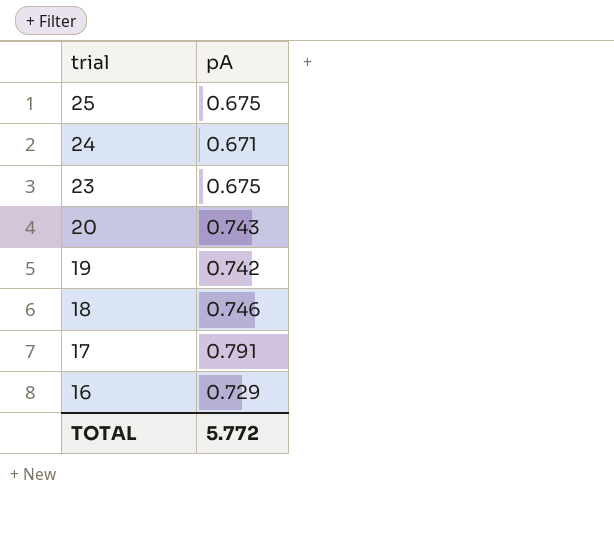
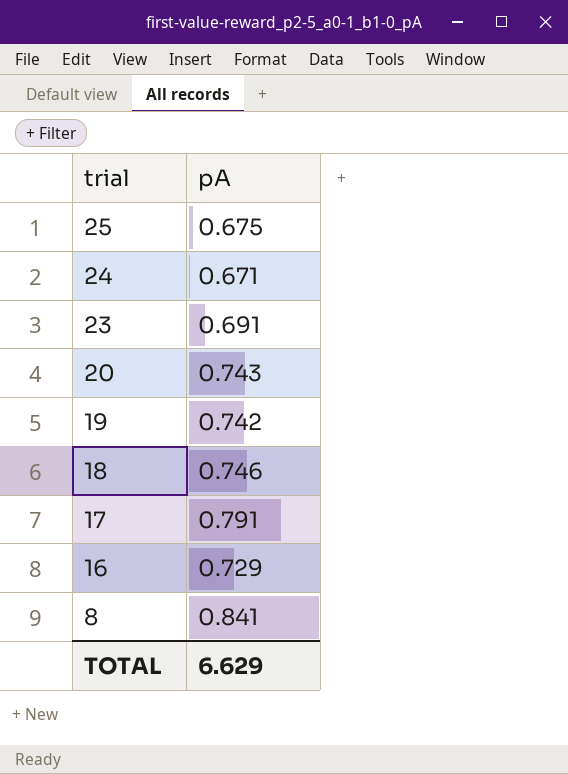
23 | pA: 0.675 -> 0.691
row 8: none -> 0.841
TOTAL | pA: 5.772 -> 6.629

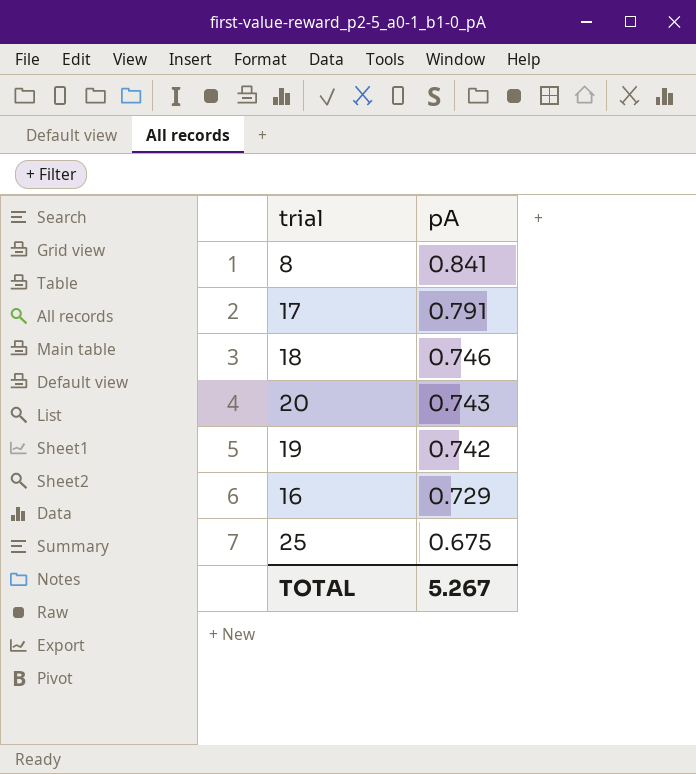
row order: trial descending -> pA descending
row 24: 0.671 -> none
row 23: 0.691 -> none
TOTAL | pA: 6.629 -> 5.267

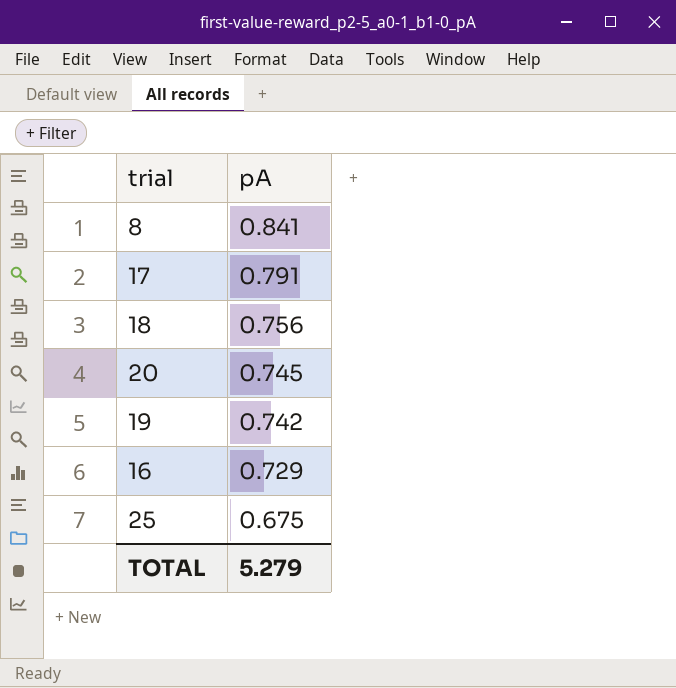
18 | pA: 0.746 -> 0.756
20 | pA: 0.743 -> 0.745
TOTAL | pA: 5.267 -> 5.279

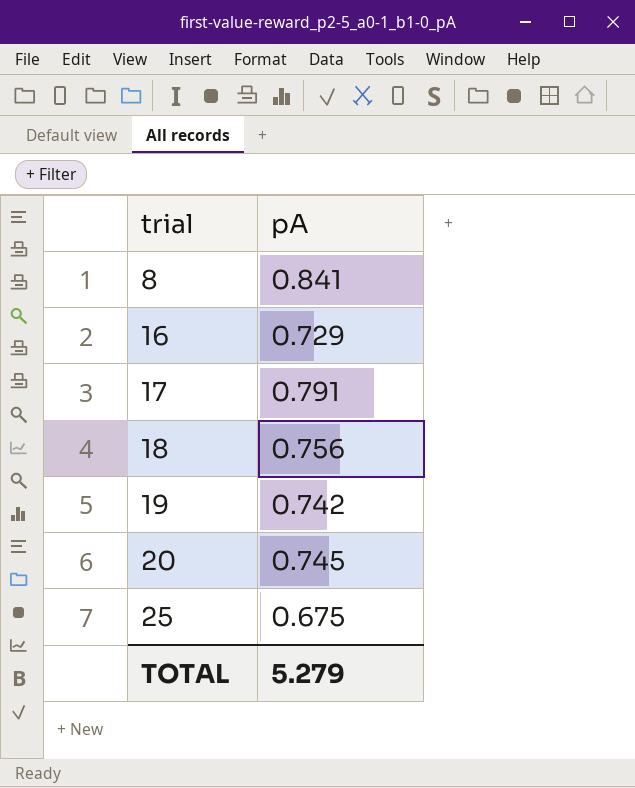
row order: pA descending -> trial ascending

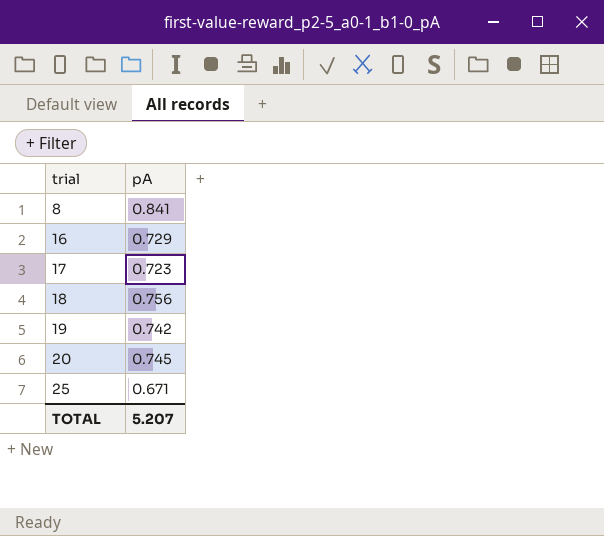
17 | pA: 0.791 -> 0.723
25 | pA: 0.675 -> 0.671
TOTAL | pA: 5.279 -> 5.207

